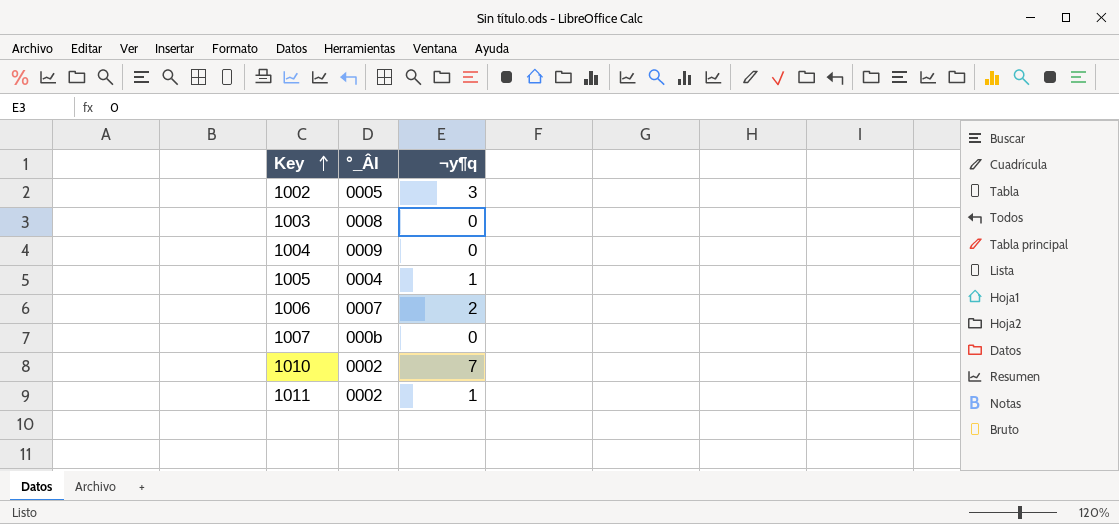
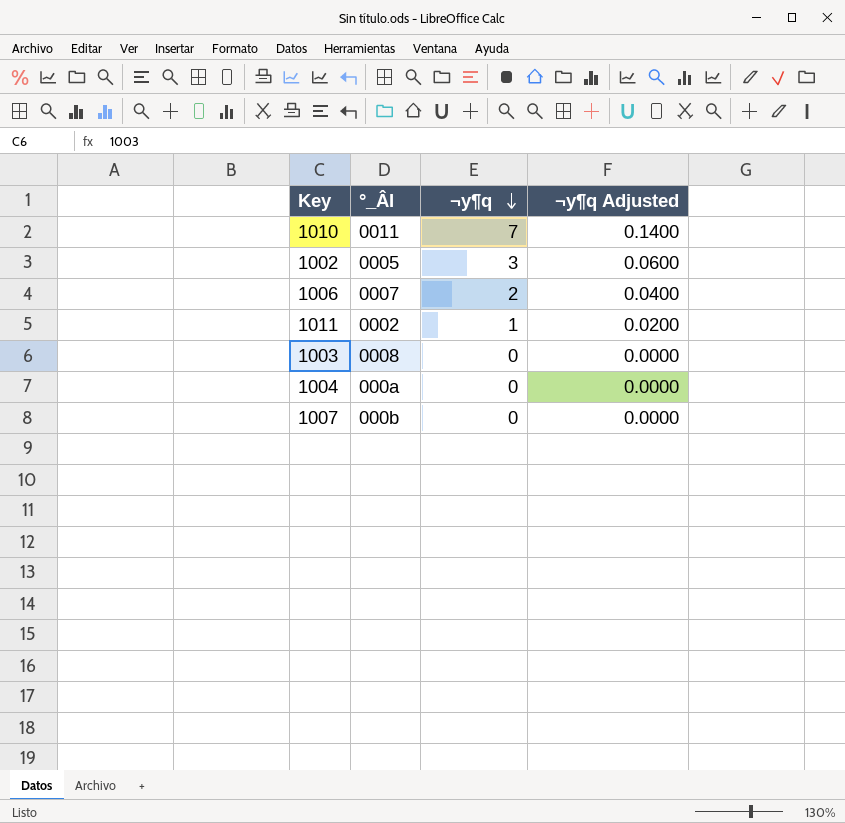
row order: Key ascending -> ¬y¶q descending
column ¬y¶q Adjusted | formula: none -> [¬y¶q] * 0.02
row 1005: 0004 | 1 -> none
1010 | °_ÂI: 0002 -> 0011
1004 | °_ÂI: 0009 -> 000a

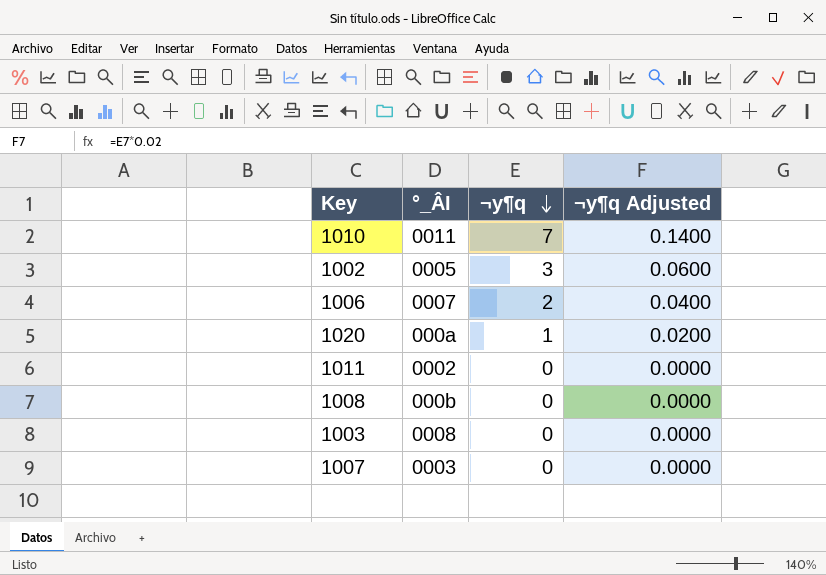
row 1004: 000a | 0 | 0.0000 -> none
row 1020: none -> 000a | 1 | 0.0200
1011 | ¬y¶q: 1 -> 0
1011 | ¬y¶q Adjusted: 0.0200 -> 0.0000
row 1008: none -> 000b | 0 | 0.0000
1007 | °_ÂI: 000b -> 0003

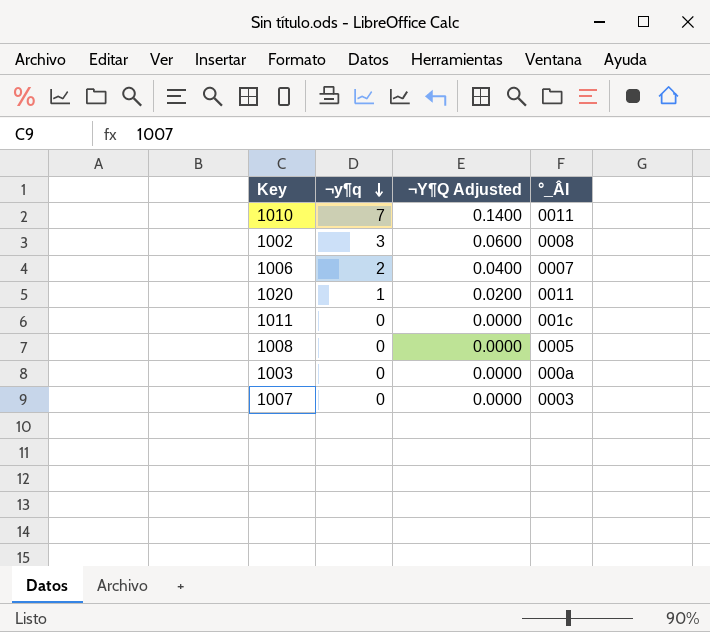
column name: ¬y¶q Adjusted -> ¬Y¶Q Adjusted
column °_ÂI | position: 2 -> 4
1002 | °_ÂI: 0005 -> 0008
1020 | °_ÂI: 000a -> 0011
1011 | °_ÂI: 0002 -> 001c
1008 | °_ÂI: 000b -> 0005
1003 | °_ÂI: 0008 -> 000a

